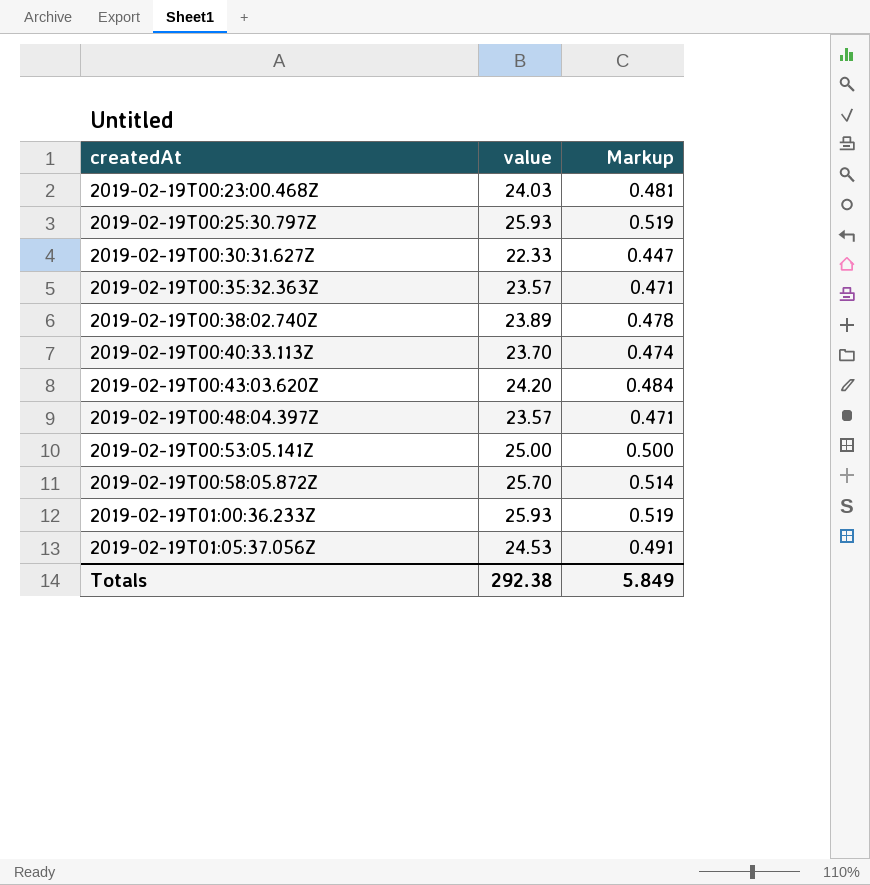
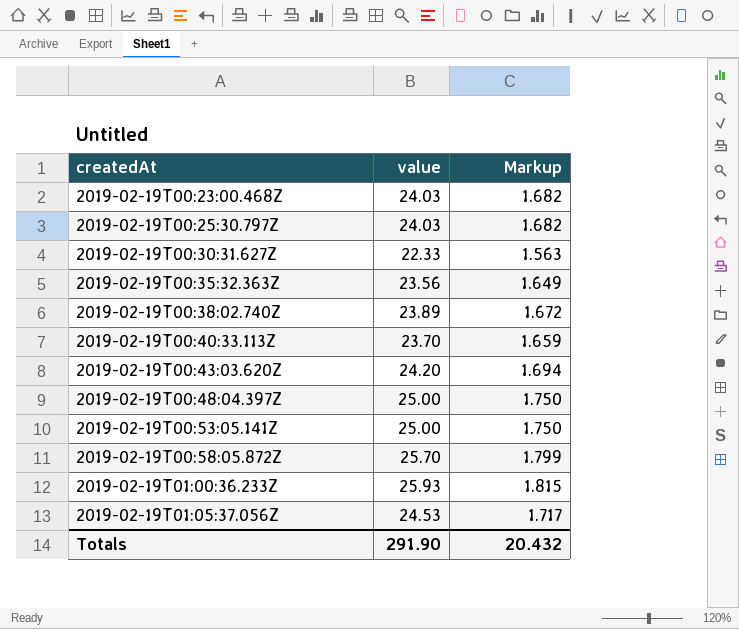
column Markup | formula: [value] * 0.02 -> [value] * 0.07
2019-02-19T00:25:30.797Z | value: 25.93 -> 24.03
2019-02-19T00:35:32.363Z | value: 23.57 -> 23.56
2019-02-19T00:48:04.397Z | value: 23.57 -> 25.00
Totals | value: 292.38 -> 291.90
Totals | Markup: 5.849 -> 20.432

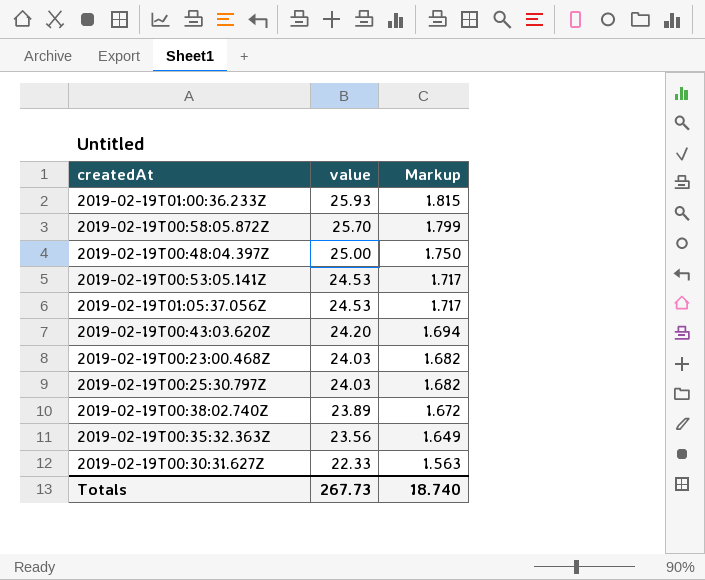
row order: createdAt ascending -> value descending
row 2019-02-19T00:40:33.113Z: 23.70 | 1.659 -> none
2019-02-19T00:53:05.141Z | value: 25.00 -> 24.53
2019-02-19T00:53:05.141Z | Markup: 1.750 -> 1.717
Totals | value: 291.90 -> 267.73
Totals | Markup: 20.432 -> 18.740

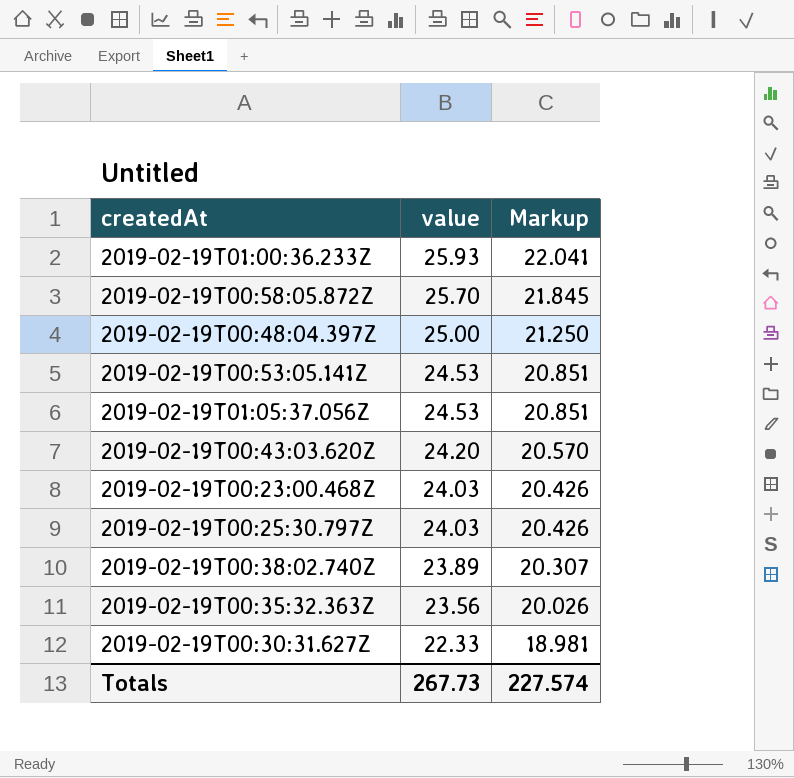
column Markup | formula: [value] * 0.07 -> [value] * 0.85
Totals | Markup: 18.740 -> 227.574

